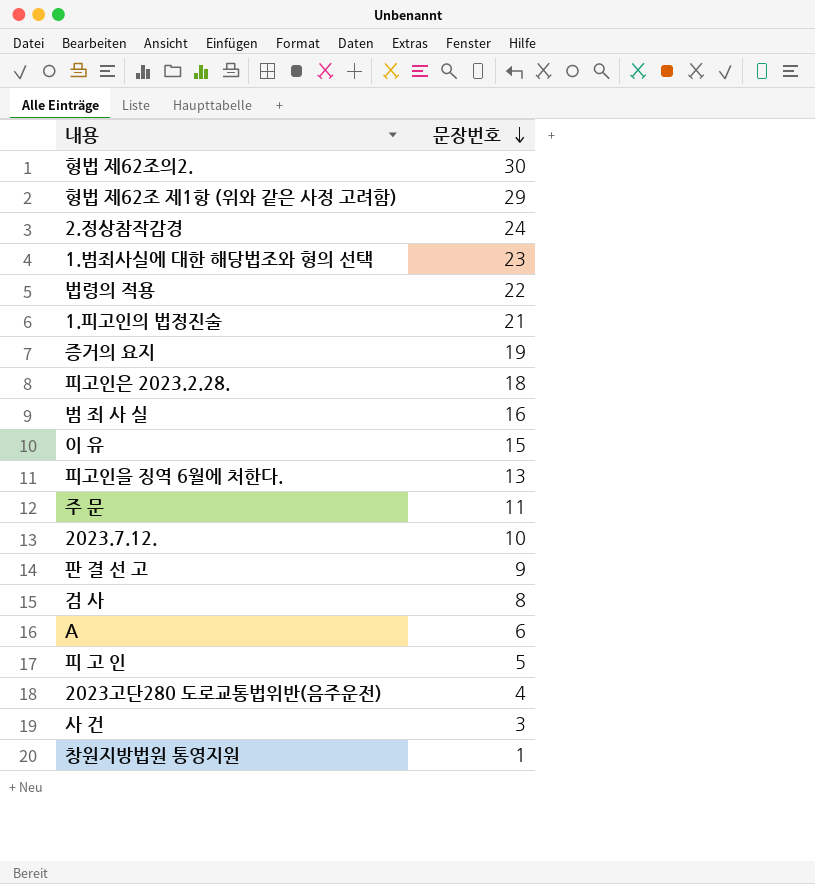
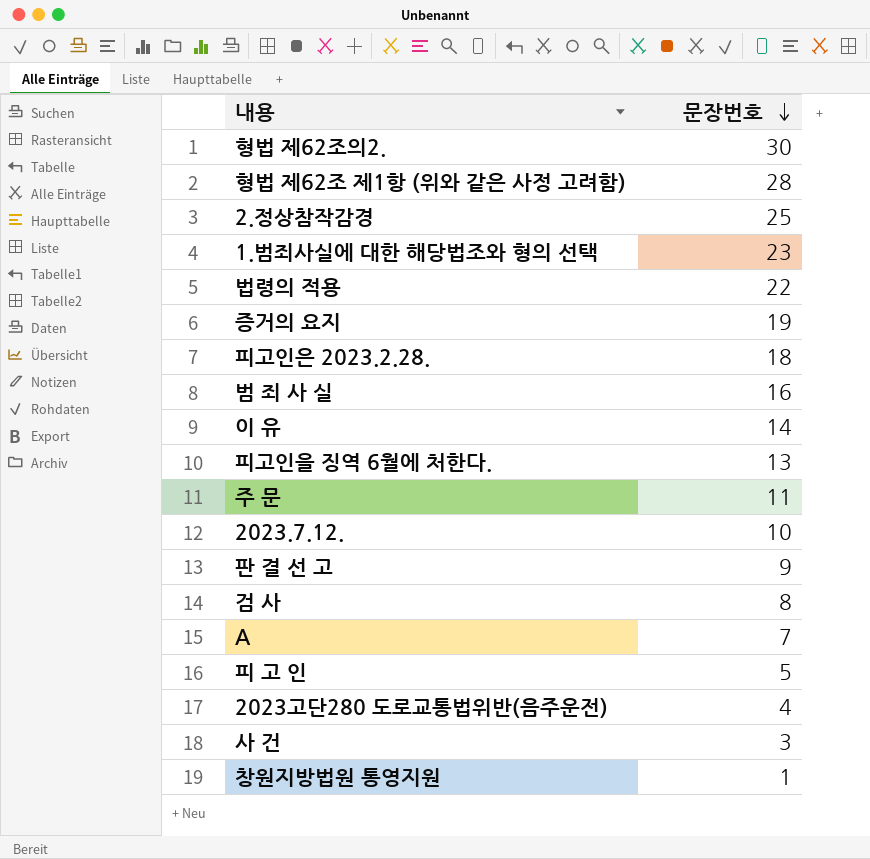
row 1.피고인의 법정진술: 21 -> none
형법 제62조 제1항 (위와 같은 사정 고려함) | 문장번호: 29 -> 28
2.정상참작감경 | 문장번호: 24 -> 25
이 유 | 문장번호: 15 -> 14
A | 문장번호: 6 -> 7

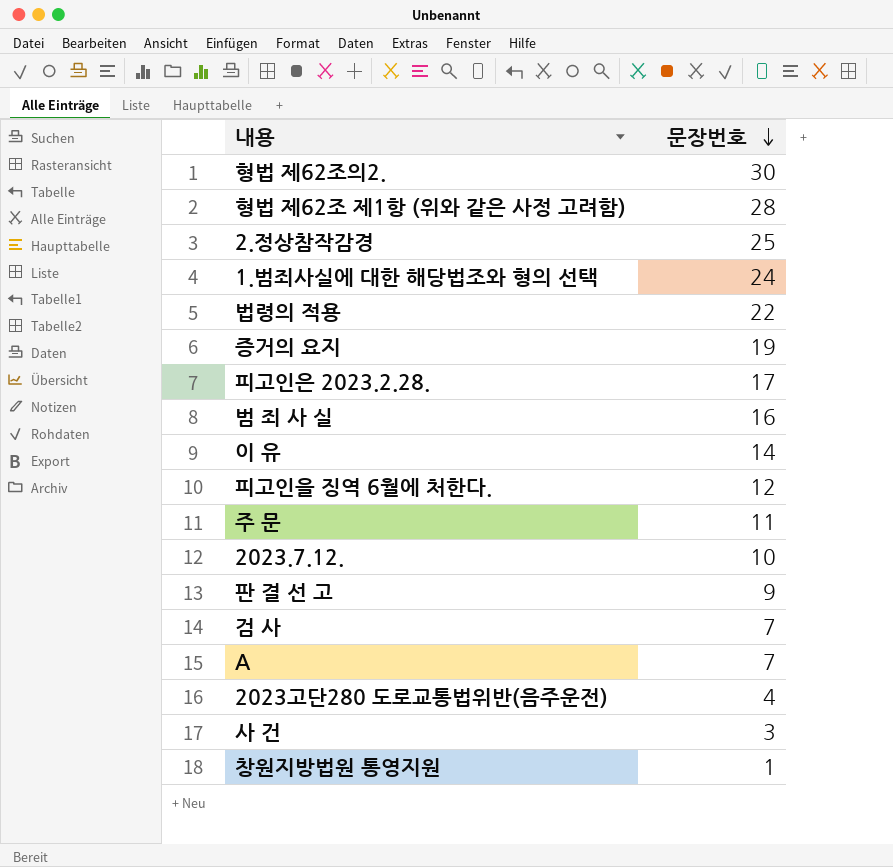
row 피 고 인: 5 -> none
1.범죄사실에 대한 해당법조와 형의 선택 | 문장번호: 23 -> 24
피고인은 2023.2.28. | 문장번호: 18 -> 17
피고인을 징역 6월에 처한다. | 문장번호: 13 -> 12
검 사 | 문장번호: 8 -> 7

